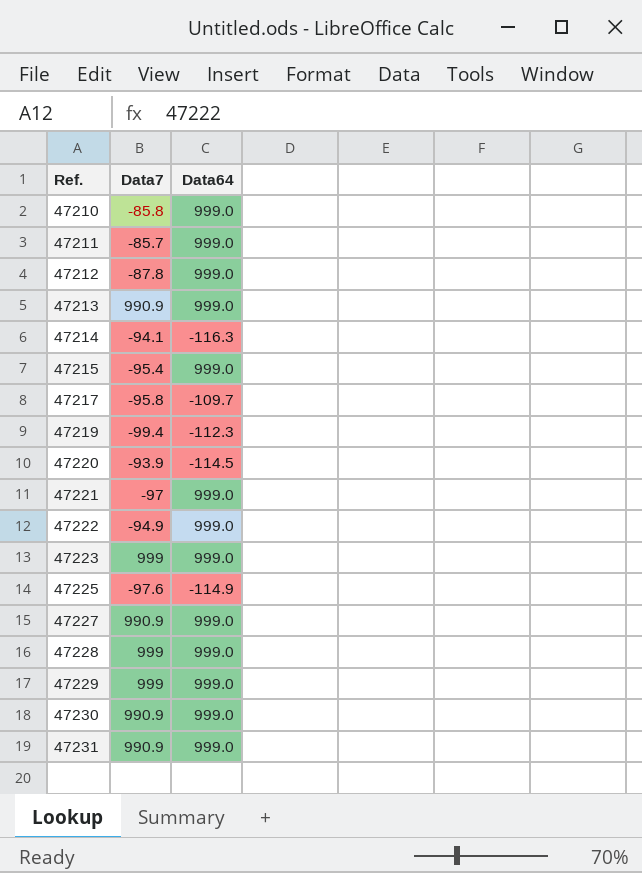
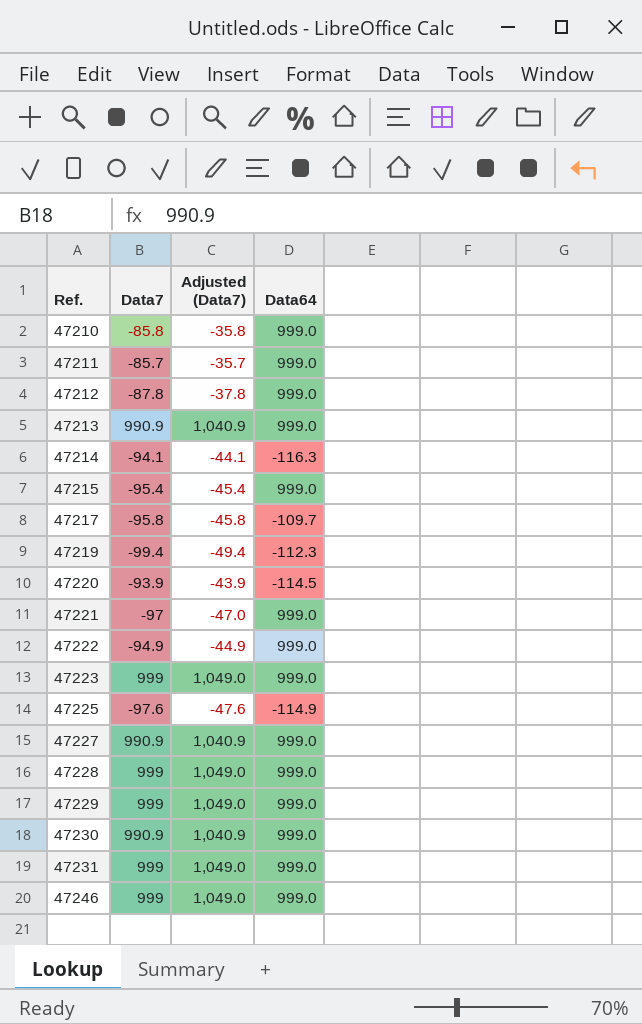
column Adjusted (Data7) | formula: none -> [Data7] + 50
47231 | Data7: 990.9 -> 999
row 47246: none -> 999 | 1,049.0 | 999.0

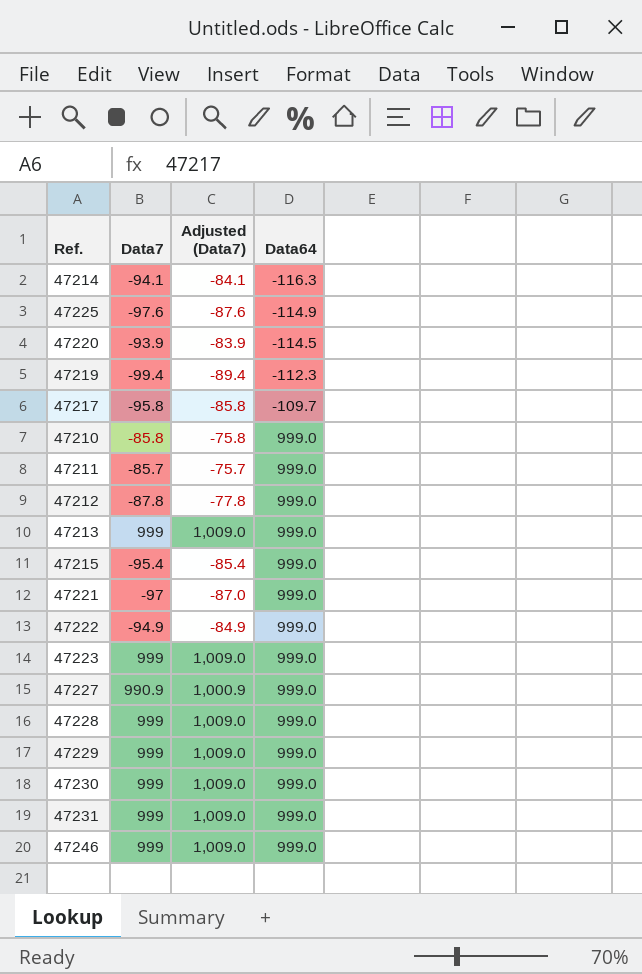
row order: Ref. ascending -> Data64 ascending
column Adjusted (Data7) | formula: [Data7] + 50 -> [Data7] + 10
47213 | Data7: 990.9 -> 999
47230 | Data7: 990.9 -> 999

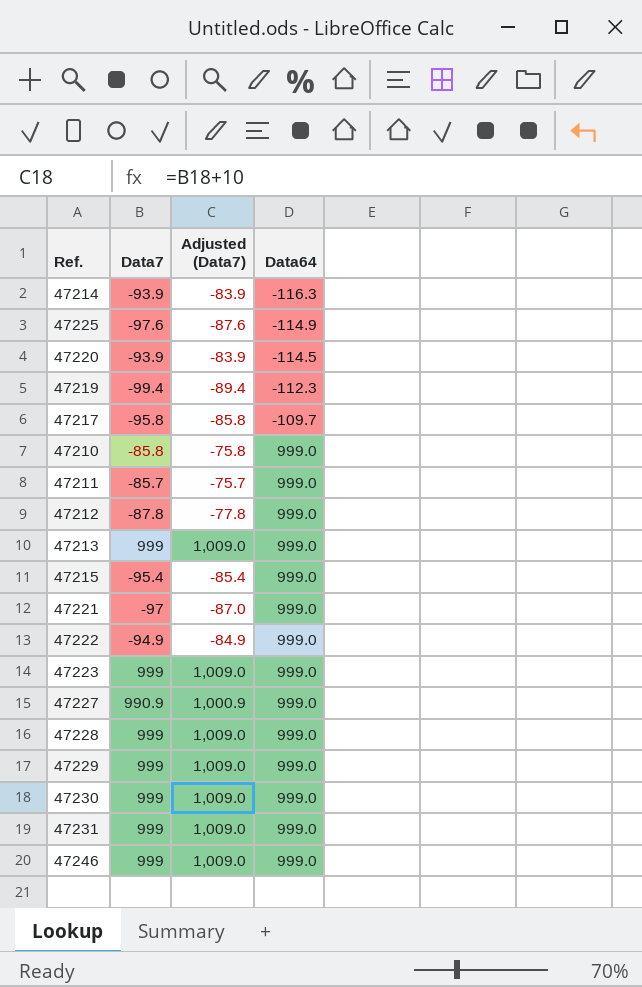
47214 | Data7: -94.1 -> -93.9
47214 | Adjusted (Data7): -84.1 -> -83.9

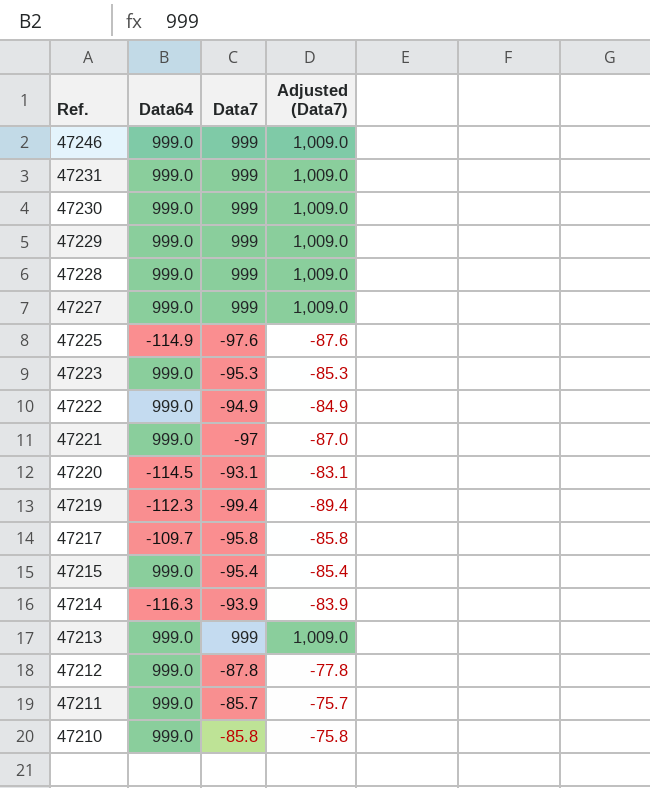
row order: Data64 ascending -> Ref. descending
column Data64 | position: 4 -> 2
47227 | Data7: 990.9 -> 999
47227 | Adjusted (Data7): 1,000.9 -> 1,009.0
47223 | Data7: 999 -> -95.3
47223 | Adjusted (Data7): 1,009.0 -> -85.3
47220 | Data7: -93.9 -> -93.1
47220 | Adjusted (Data7): -83.9 -> -83.1

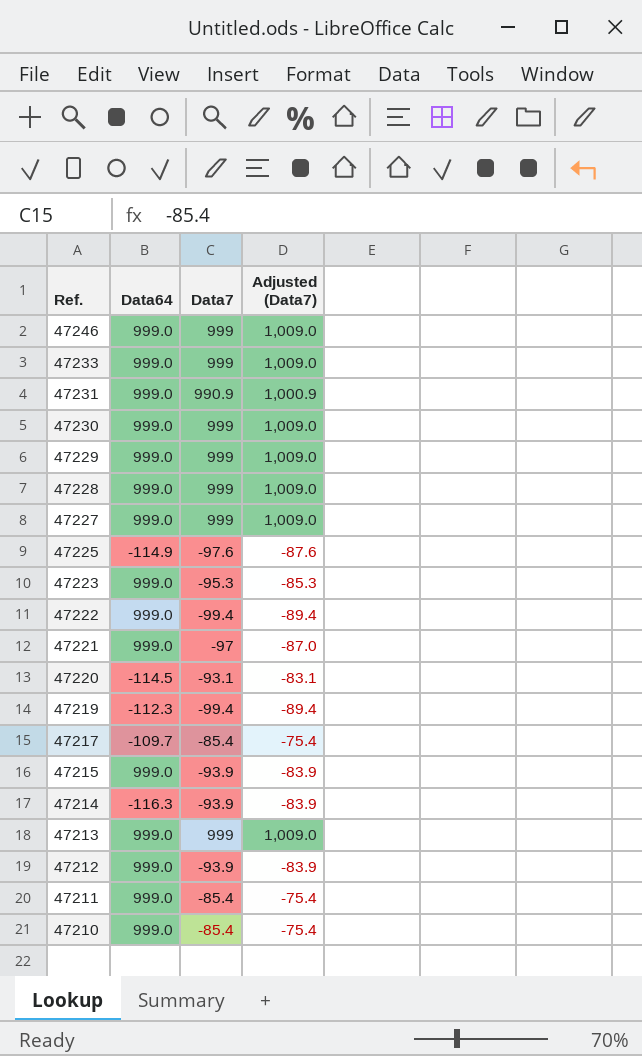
row 47233: none -> 999.0 | 999 | 1,009.0
47231 | Data7: 999 -> 990.9
47231 | Adjusted (Data7): 1,009.0 -> 1,000.9
47222 | Data7: -94.9 -> -99.4
47222 | Adjusted (Data7): -84.9 -> -89.4
47217 | Data7: -95.8 -> -85.4
47217 | Adjusted (Data7): -85.8 -> -75.4
47215 | Data7: -95.4 -> -93.9
47215 | Adjusted (Data7): -85.4 -> -83.9
47212 | Data7: -87.8 -> -93.9
47212 | Adjusted (Data7): -77.8 -> -83.9
47211 | Data7: -85.7 -> -85.4
47211 | Adjusted (Data7): -75.7 -> -75.4
47210 | Data7: -85.8 -> -85.4
47210 | Adjusted (Data7): -75.8 -> -75.4

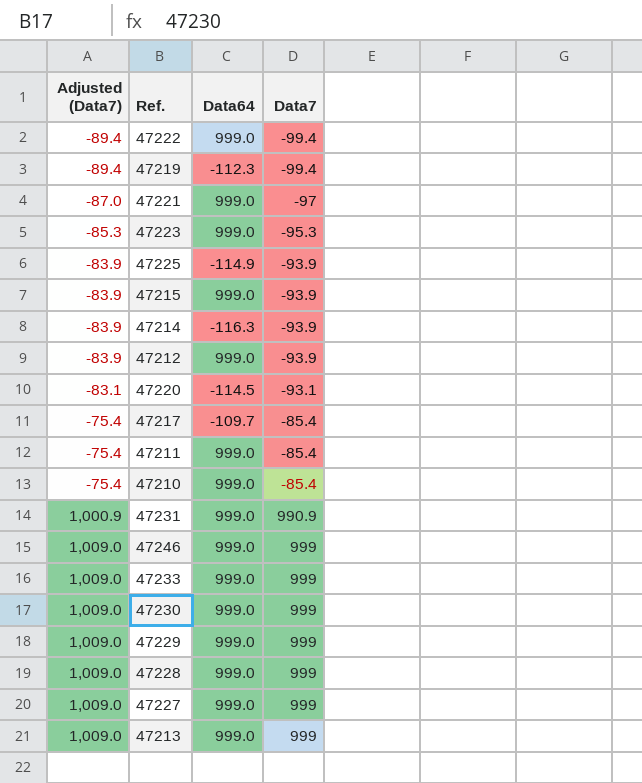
row order: Ref. descending -> Adjusted (Data7) ascending
column Adjusted (Data7) | position: 4 -> 1
47225 | Adjusted (Data7): -87.6 -> -83.9
47225 | Data7: -97.6 -> -93.9

